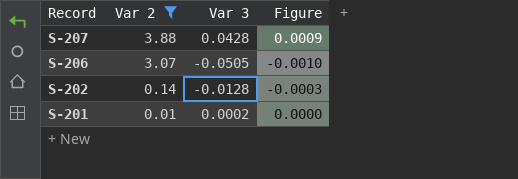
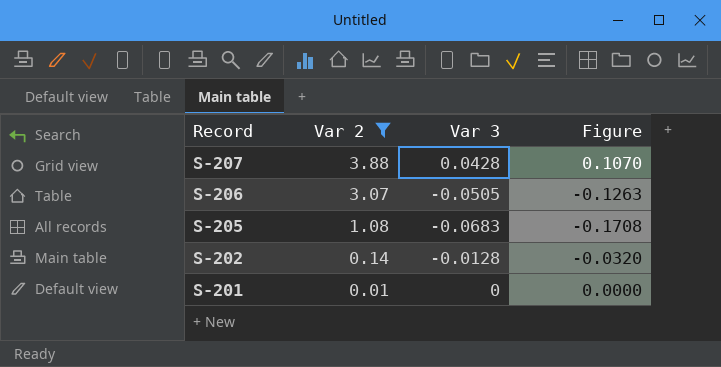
column Figure | formula: [Var 3] * 0.02 -> [Var 3] * 2.5
row S-205: none -> 1.08 | -0.0683 | -0.1708
S-201 | Var 3: 0.0002 -> 0

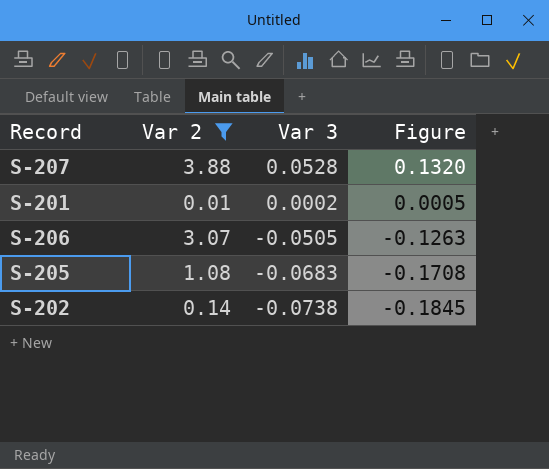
row order: Record descending -> Var 3 descending
S-207 | Var 3: 0.0428 -> 0.0528
S-207 | Figure: 0.1070 -> 0.1320
S-201 | Var 3: 0 -> 0.0002
S-201 | Figure: 0.0000 -> 0.0005
S-202 | Var 3: -0.0128 -> -0.0738
S-202 | Figure: -0.0320 -> -0.1845

